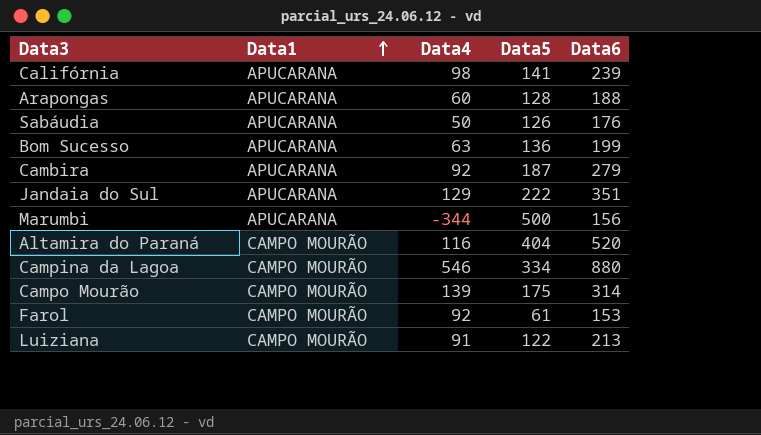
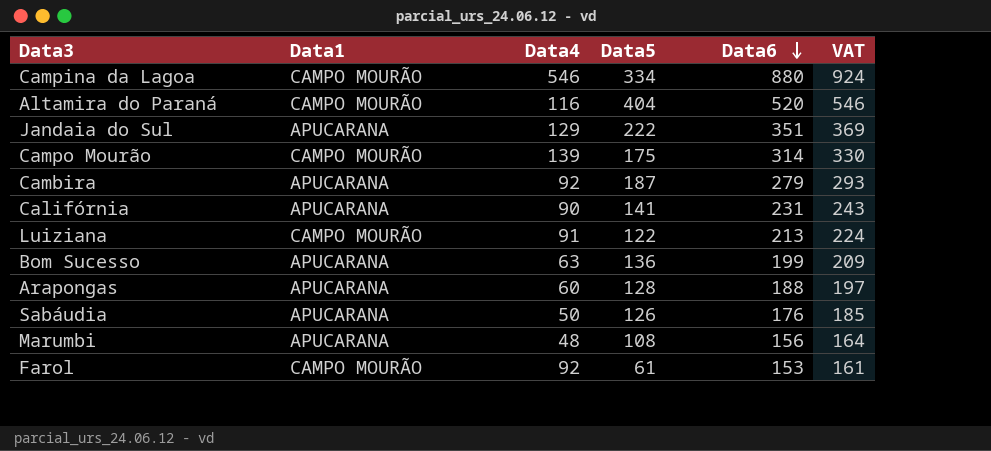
row order: Data1 ascending -> Data6 descending
column VAT | formula: none -> [Data6] * 1.05
Califórnia | Data4: 98 -> 90
Califórnia | Data6: 239 -> 231
Marumbi | Data4: -344 -> 48
Marumbi | Data5: 500 -> 108

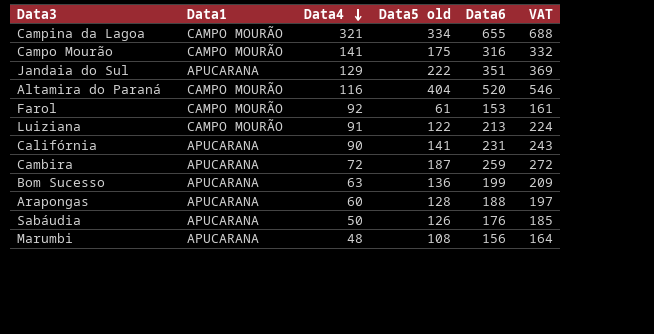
row order: Data6 descending -> Data4 descending
column name: Data5 -> Data5 old
Campina da Lagoa | Data4: 546 -> 321
Campina da Lagoa | Data6: 880 -> 655
Campina da Lagoa | VAT: 924 -> 688
Campo Mourão | Data4: 139 -> 141
Campo Mourão | Data6: 314 -> 316
Campo Mourão | VAT: 330 -> 332
Cambira | Data4: 92 -> 72
Cambira | Data6: 279 -> 259
Cambira | VAT: 293 -> 272

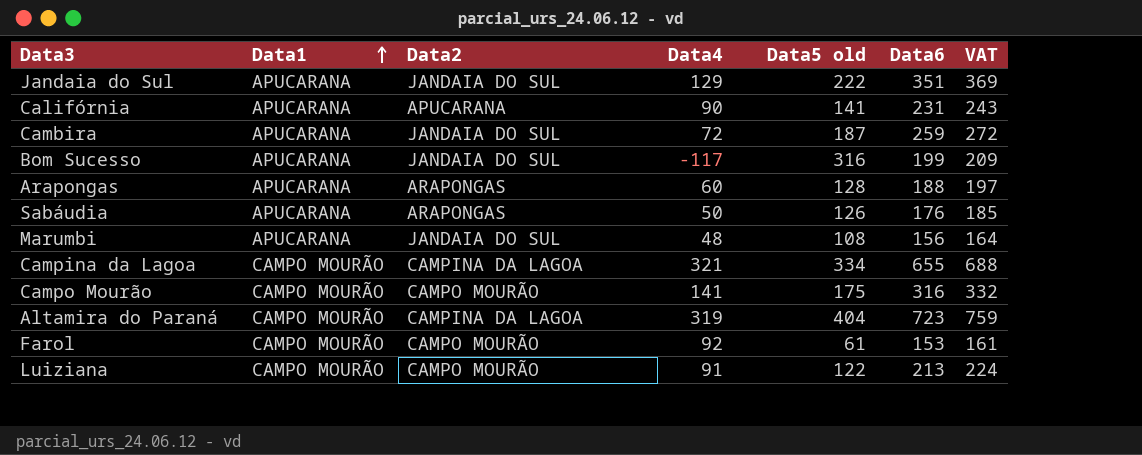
row order: Data4 descending -> Data1 ascending
column Data2 | position: none -> 3
Bom Sucesso | Data4: 63 -> -117
Bom Sucesso | Data5 old: 136 -> 316
Altamira do Paraná | Data4: 116 -> 319
Altamira do Paraná | Data6: 520 -> 723
Altamira do Paraná | VAT: 546 -> 759

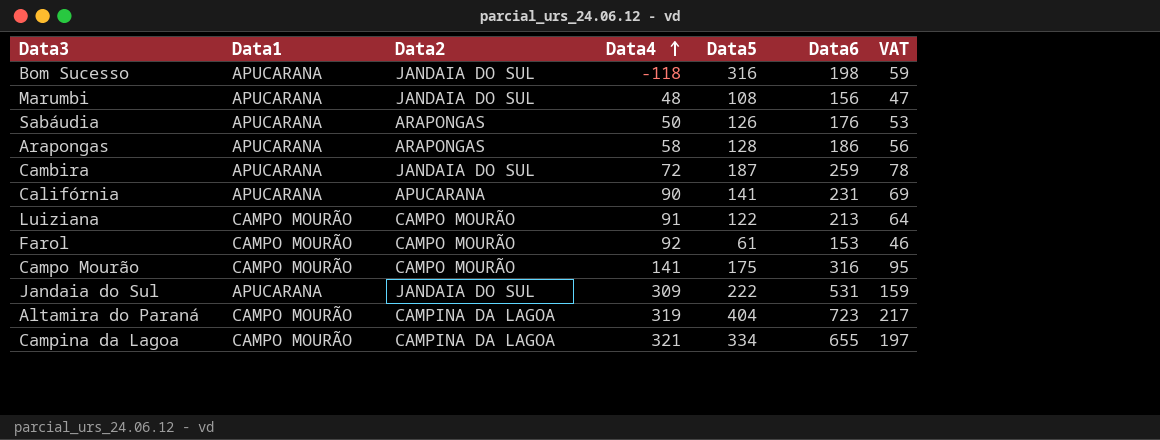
row order: Data1 ascending -> Data4 ascending
column name: Data5 old -> Data5
column VAT | formula: [Data6] * 1.05 -> [Data6] * 0.3
Bom Sucesso | Data4: -117 -> -118
Bom Sucesso | Data6: 199 -> 198
Arapongas | Data4: 60 -> 58
Arapongas | Data6: 188 -> 186
Jandaia do Sul | Data4: 129 -> 309
Jandaia do Sul | Data6: 351 -> 531

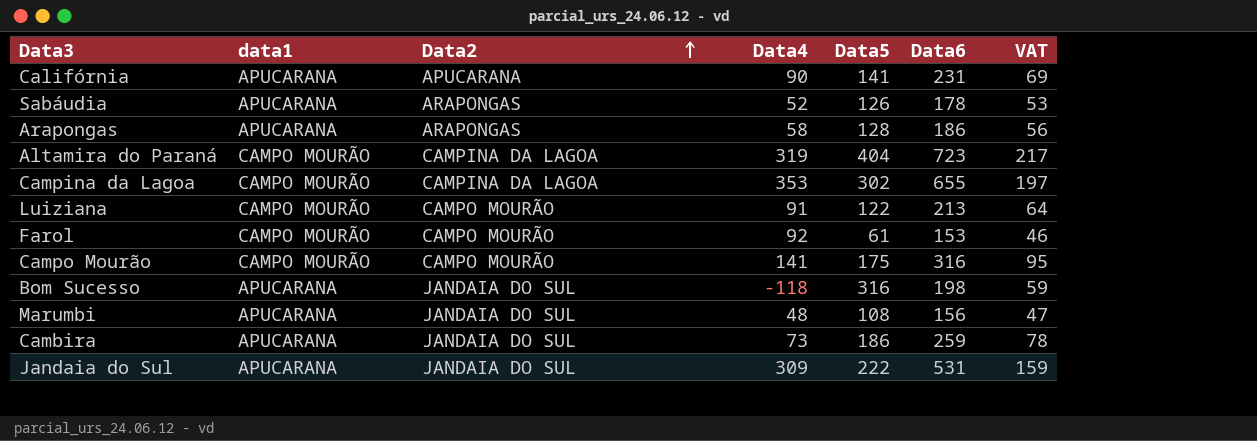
row order: Data4 ascending -> Data2 ascending
column name: Data1 -> data1
Sabáudia | Data4: 50 -> 52
Sabáudia | Data6: 176 -> 178
Campina da Lagoa | Data4: 321 -> 353
Campina da Lagoa | Data5: 334 -> 302
Cambira | Data4: 72 -> 73
Cambira | Data5: 187 -> 186

